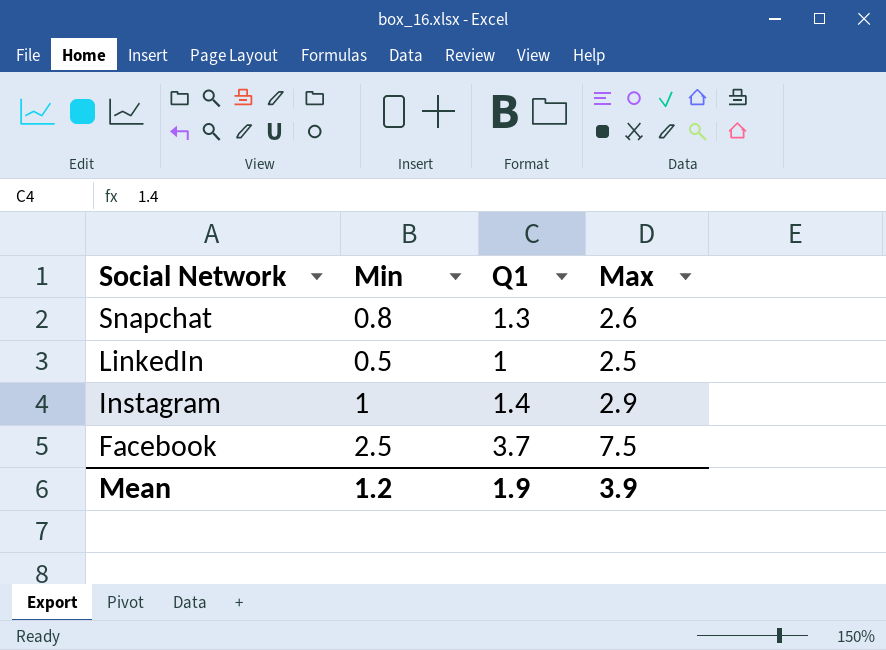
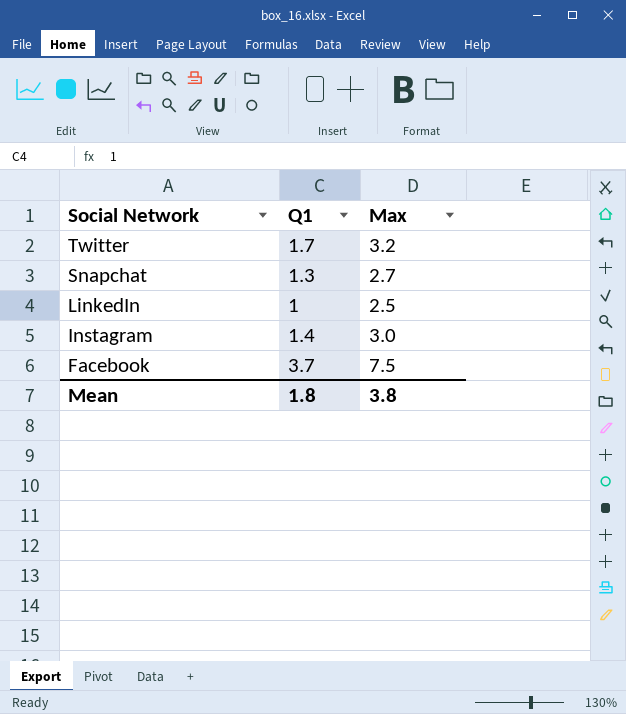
column Min | position: 2 -> none
row Twitter: none -> 1.7 | 3.2
Snapchat | Max: 2.6 -> 2.7
Instagram | Max: 2.9 -> 3.0
Mean | Q1: 1.9 -> 1.8
Mean | Max: 3.9 -> 3.8

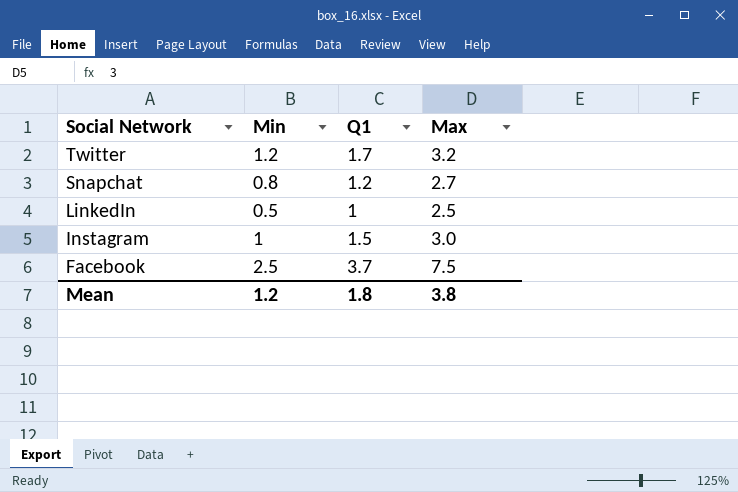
column Min | position: none -> 2
Snapchat | Q1: 1.3 -> 1.2
Instagram | Q1: 1.4 -> 1.5

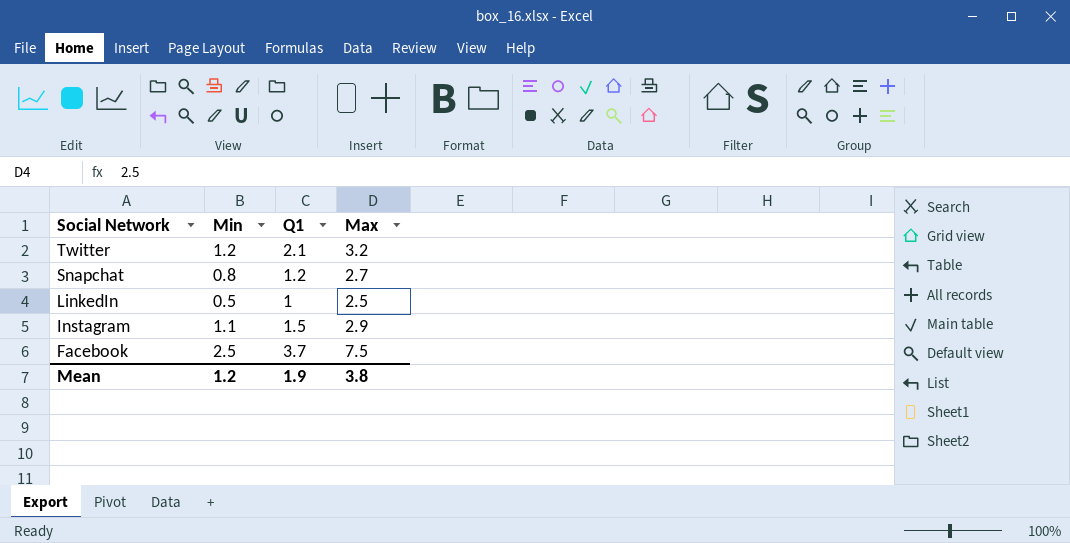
Twitter | Q1: 1.7 -> 2.1
Instagram | Min: 1 -> 1.1
Instagram | Max: 3.0 -> 2.9
Mean | Q1: 1.8 -> 1.9

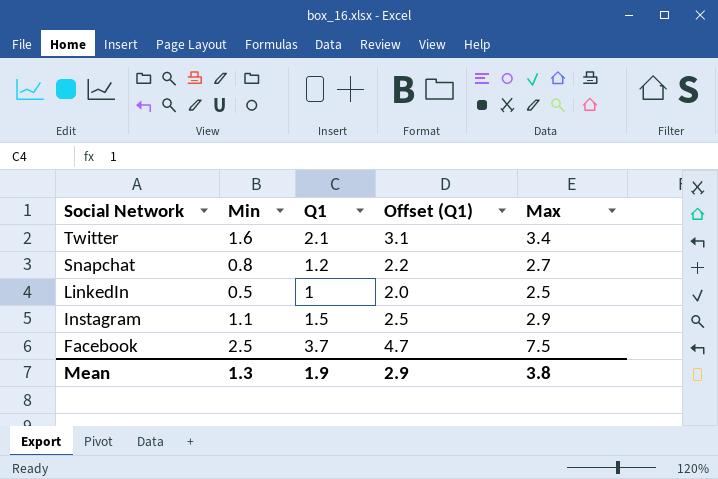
column Offset (Q1) | formula: none -> [Q1] + 1
Twitter | Min: 1.2 -> 1.6
Twitter | Max: 3.2 -> 3.4
Mean | Min: 1.2 -> 1.3

